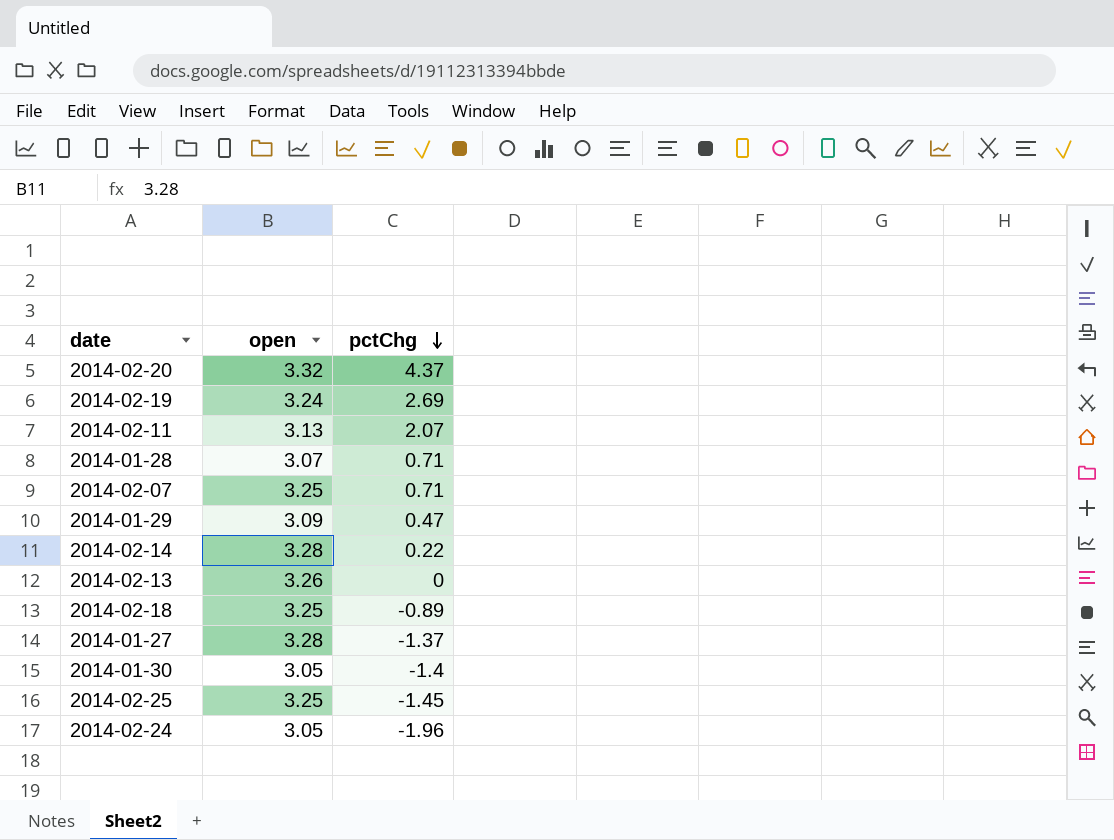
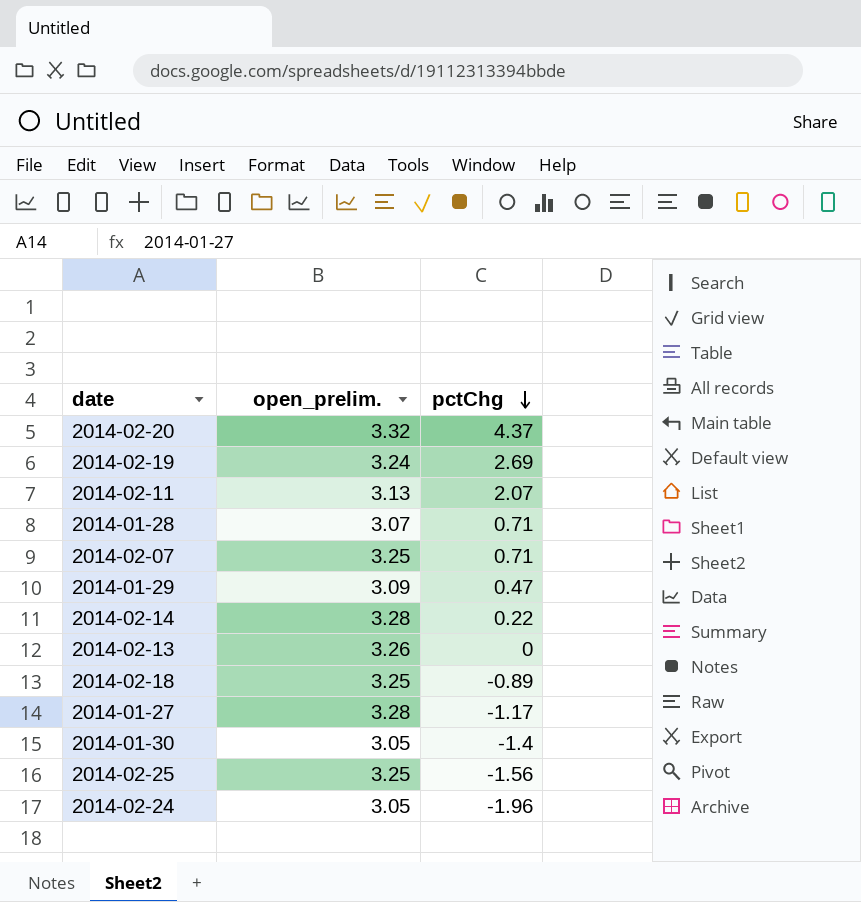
column name: open -> open_prelim.
2014-01-27 | pctChg: -1.37 -> -1.17
2014-02-25 | pctChg: -1.45 -> -1.56

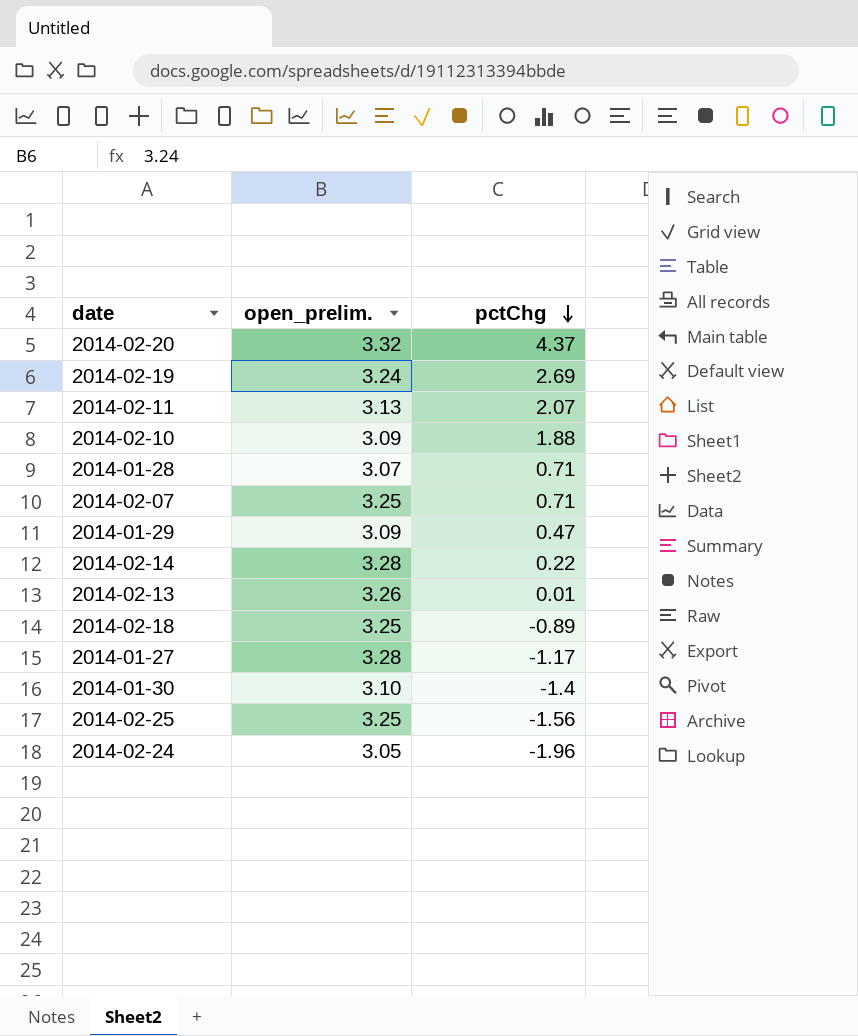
row 2014-02-10: none -> 3.09 | 1.88
2014-02-13 | pctChg: 0 -> 0.01
2014-01-30 | open_prelim.: 3.05 -> 3.10

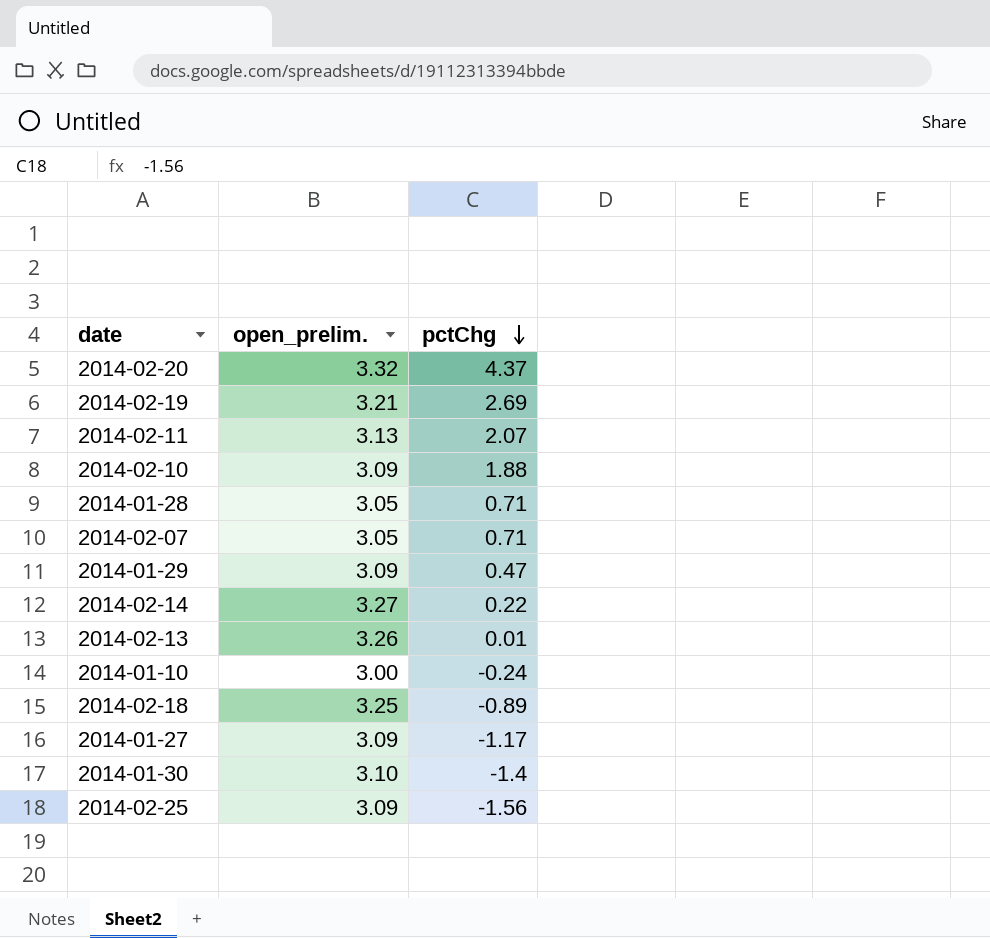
row 2014-02-24: 3.05 | -1.96 -> none
2014-02-19 | open_prelim.: 3.24 -> 3.21
2014-01-28 | open_prelim.: 3.07 -> 3.05
2014-02-07 | open_prelim.: 3.25 -> 3.05
2014-02-14 | open_prelim.: 3.28 -> 3.27
row 2014-01-10: none -> 3.00 | -0.24
2014-01-27 | open_prelim.: 3.28 -> 3.09
2014-02-25 | open_prelim.: 3.25 -> 3.09

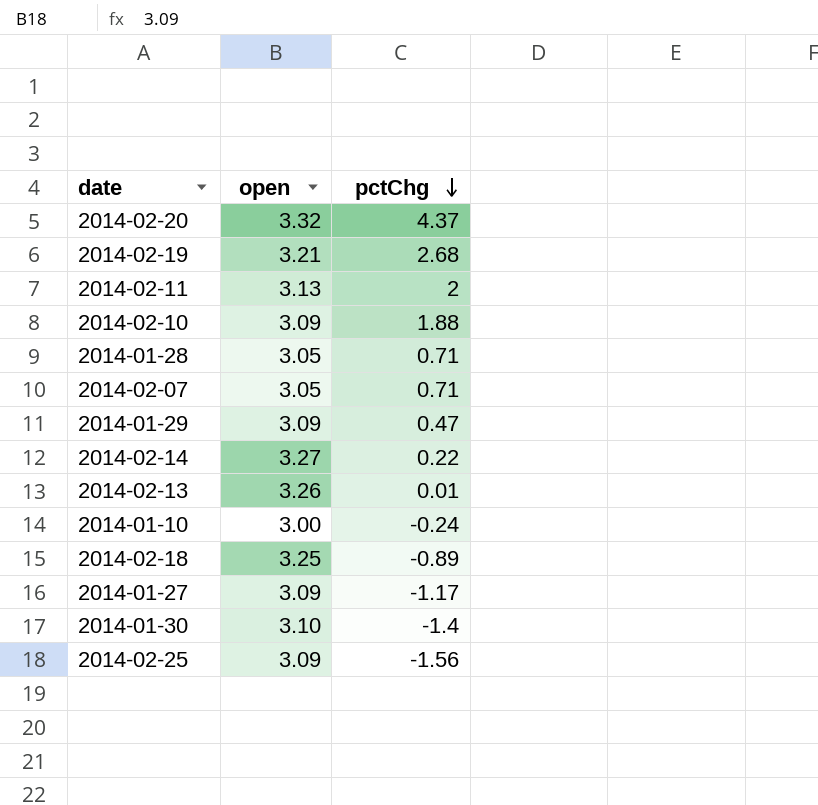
column name: open_prelim. -> open
2014-02-19 | pctChg: 2.69 -> 2.68
2014-02-11 | pctChg: 2.07 -> 2

